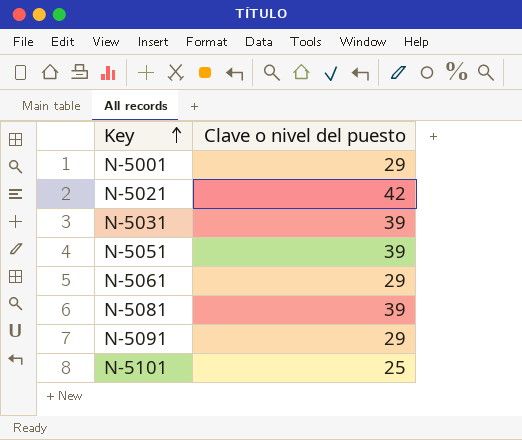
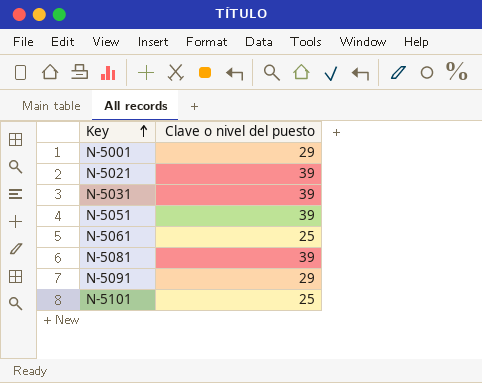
N-5021 | Clave o nivel del puesto: 42 -> 39
N-5061 | Clave o nivel del puesto: 29 -> 25

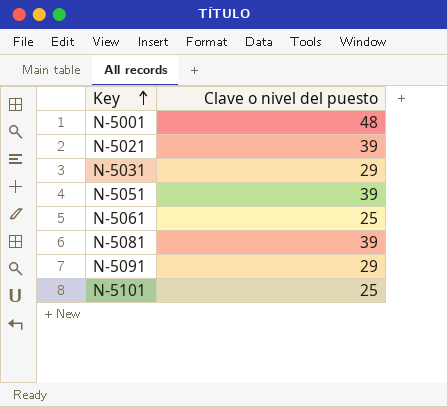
N-5001 | Clave o nivel del puesto: 29 -> 48
N-5031 | Clave o nivel del puesto: 39 -> 29

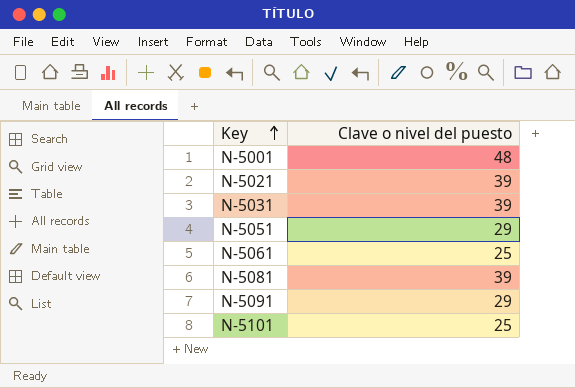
N-5031 | Clave o nivel del puesto: 29 -> 39
N-5051 | Clave o nivel del puesto: 39 -> 29

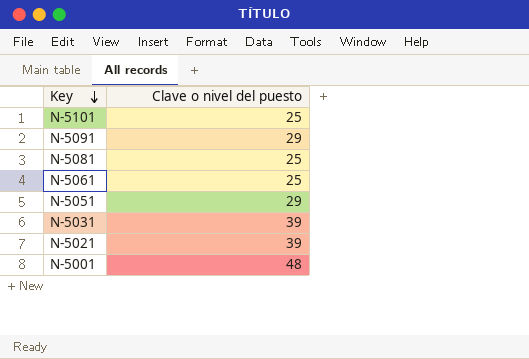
row order: Key ascending -> Key descending
N-5081 | Clave o nivel del puesto: 39 -> 25

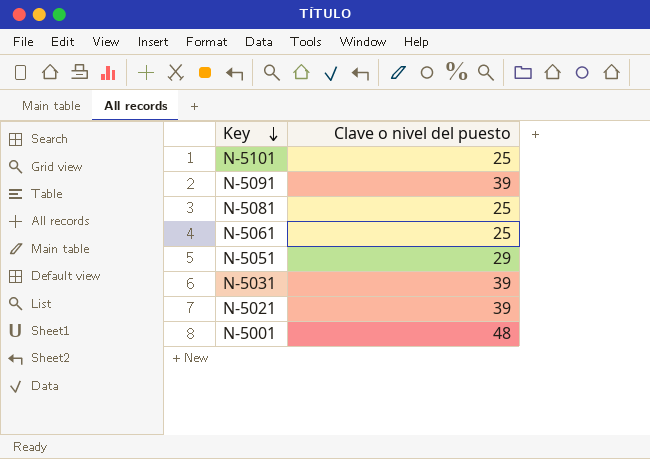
N-5091 | Clave o nivel del puesto: 29 -> 39

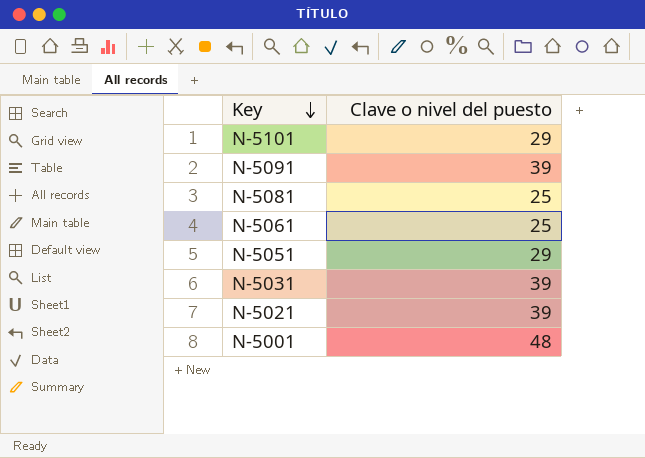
N-5101 | Clave o nivel del puesto: 25 -> 29

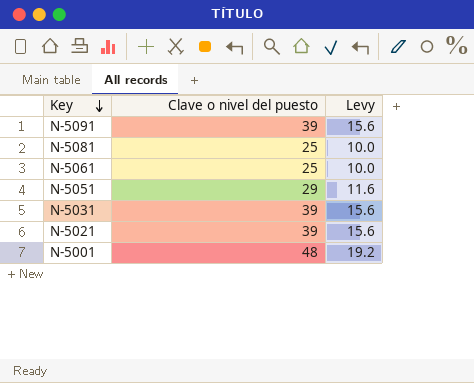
column Levy | formula: none -> [Clave o nivel del puesto] * 0.4
row N-5101: 29 -> none

